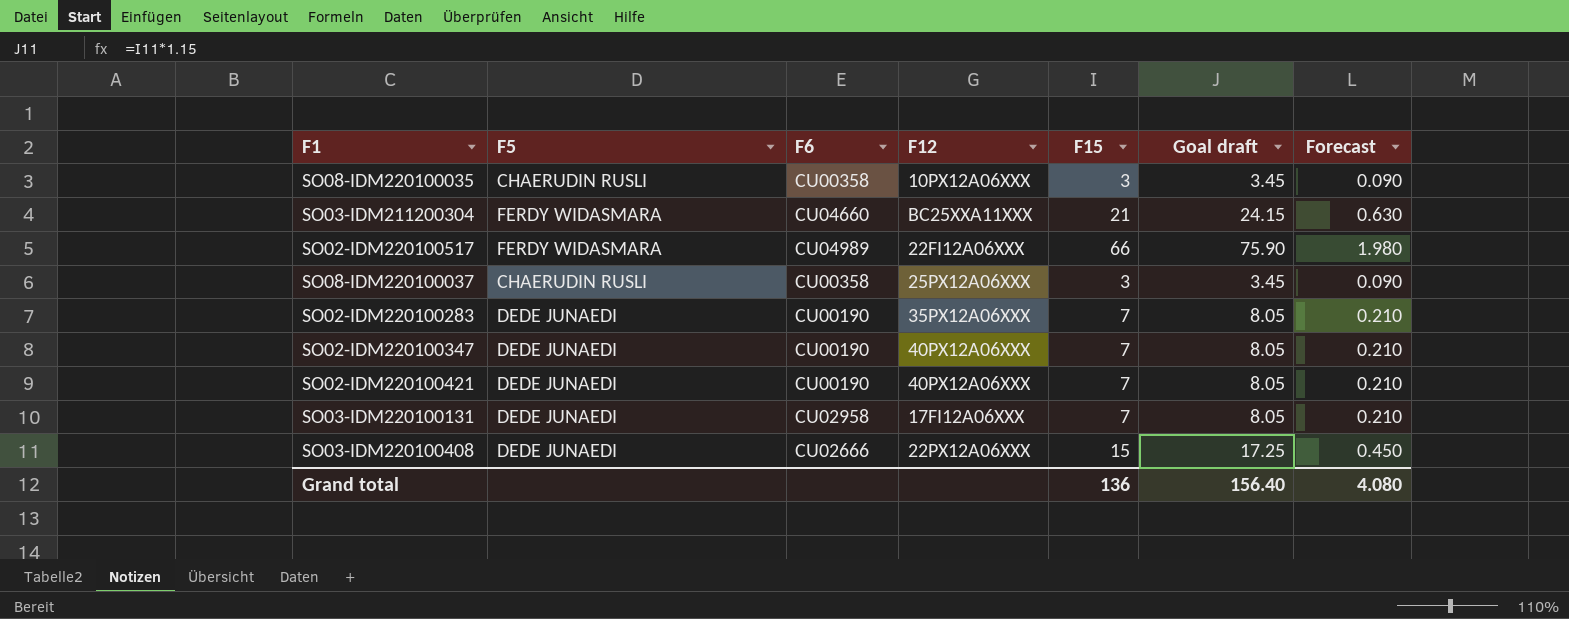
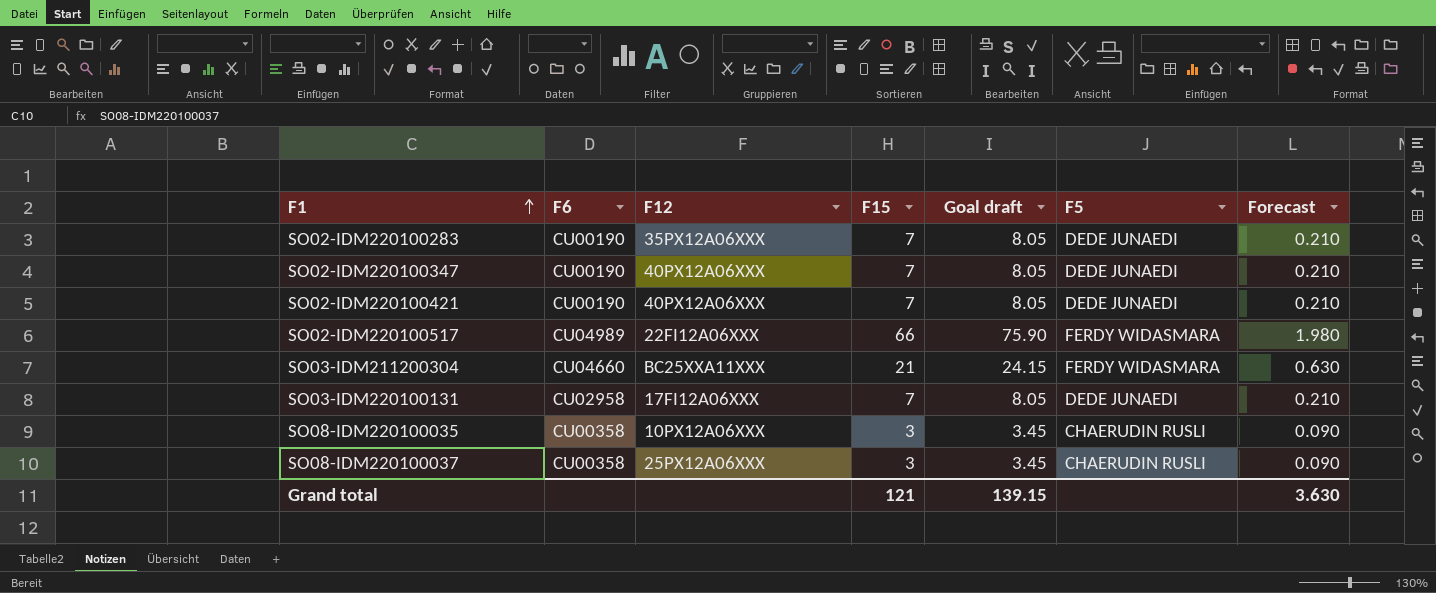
row order: none -> F1 ascending
column F5 | position: 2 -> 6
row SO03-IDM220100408: DEDE JUNAEDI | CU02666 | 22PX12A06XXX | 15 | 17.25 | 0.450 -> none
Grand total | F15: 136 -> 121
Grand total | Goal draft: 156.40 -> 139.15
Grand total | Forecast: 4.080 -> 3.630

